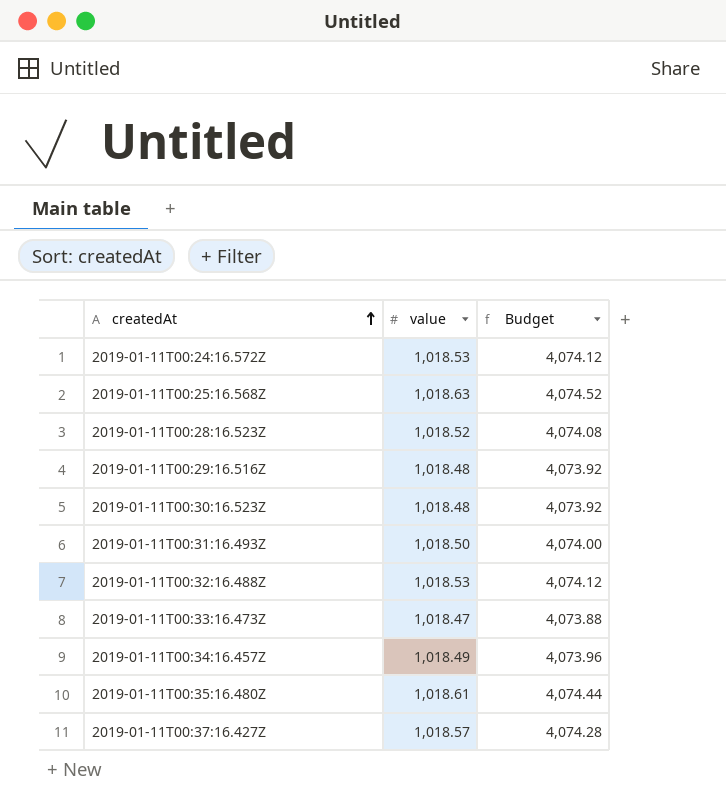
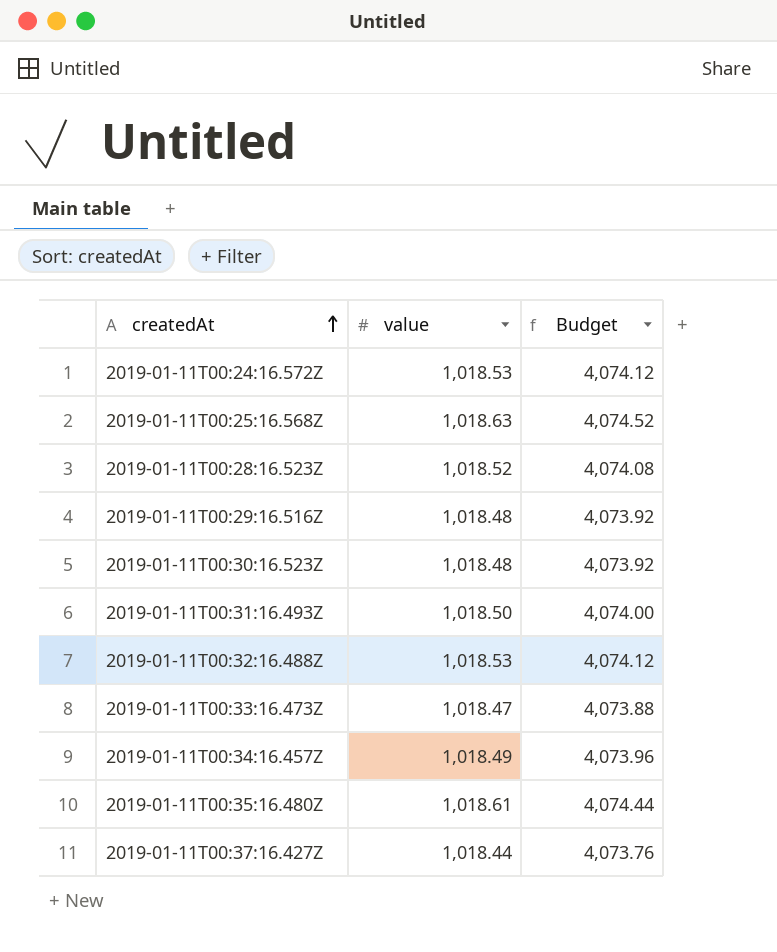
2019-01-11T00:37:16.427Z | value: 1,018.57 -> 1,018.44
2019-01-11T00:37:16.427Z | Budget: 4,074.28 -> 4,073.76

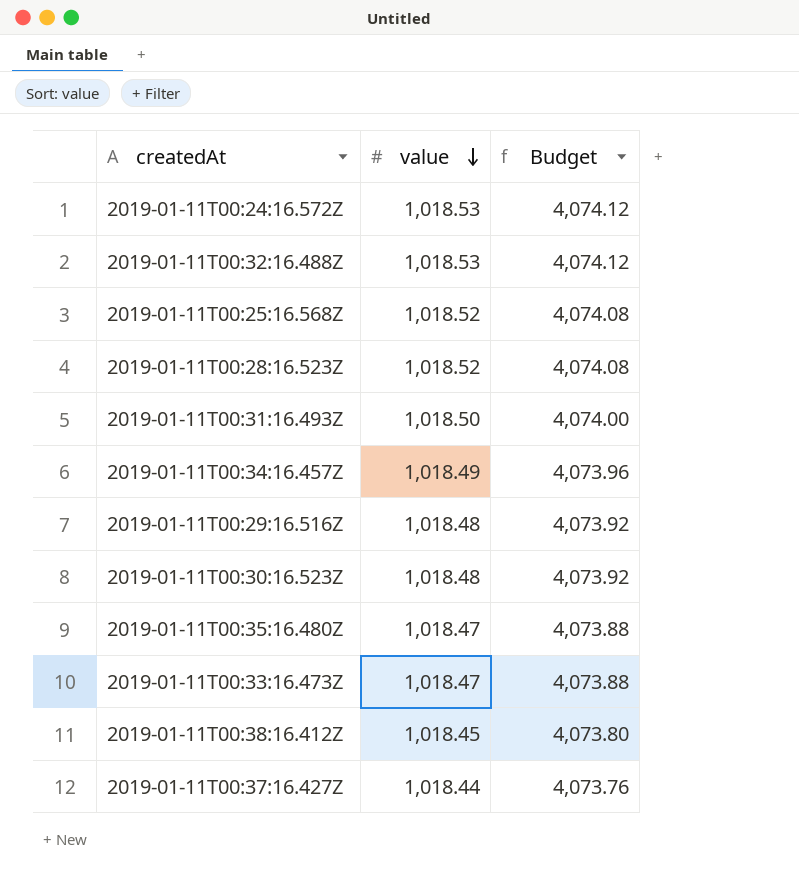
row order: createdAt ascending -> value descending
2019-01-11T00:25:16.568Z | value: 1,018.63 -> 1,018.52
2019-01-11T00:25:16.568Z | Budget: 4,074.52 -> 4,074.08
2019-01-11T00:35:16.480Z | value: 1,018.61 -> 1,018.47
2019-01-11T00:35:16.480Z | Budget: 4,074.44 -> 4,073.88
row 2019-01-11T00:38:16.412Z: none -> 1,018.45 | 4,073.80

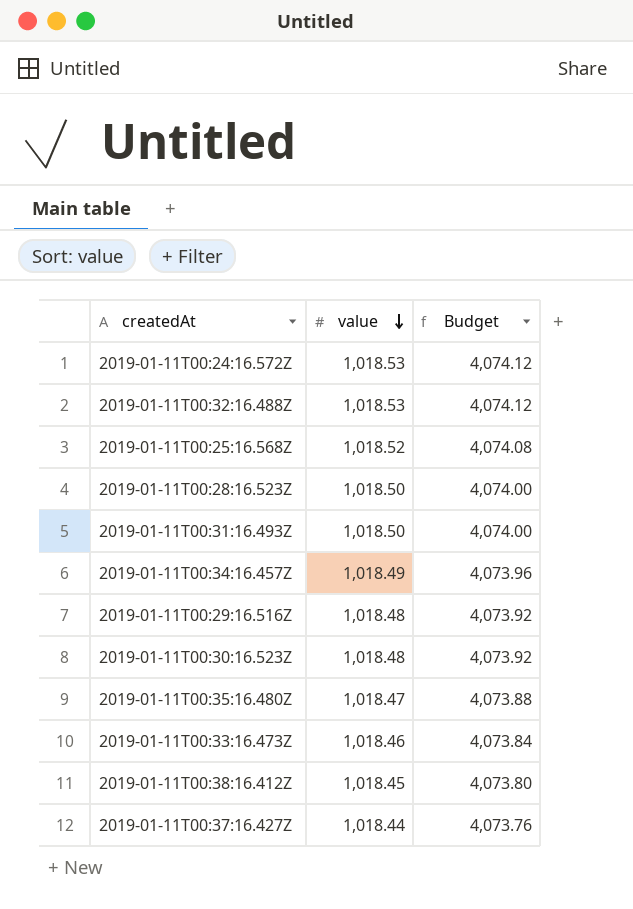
2019-01-11T00:28:16.523Z | value: 1,018.52 -> 1,018.50
2019-01-11T00:28:16.523Z | Budget: 4,074.08 -> 4,074.00
2019-01-11T00:33:16.473Z | value: 1,018.47 -> 1,018.46
2019-01-11T00:33:16.473Z | Budget: 4,073.88 -> 4,073.84

